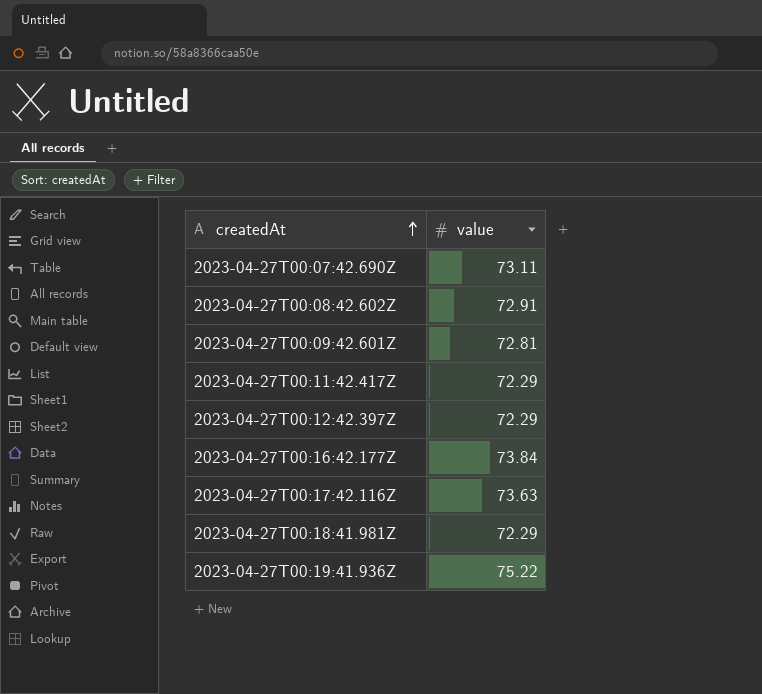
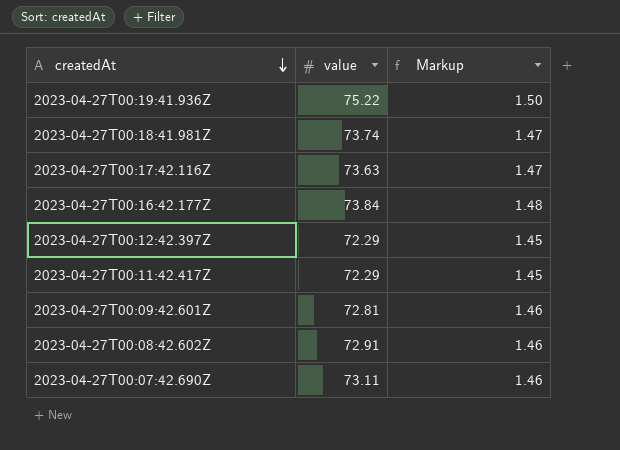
row order: createdAt ascending -> createdAt descending
column Markup | formula: none -> [value] * 0.02
2023-04-27T00:18:41.981Z | value: 72.29 -> 73.74

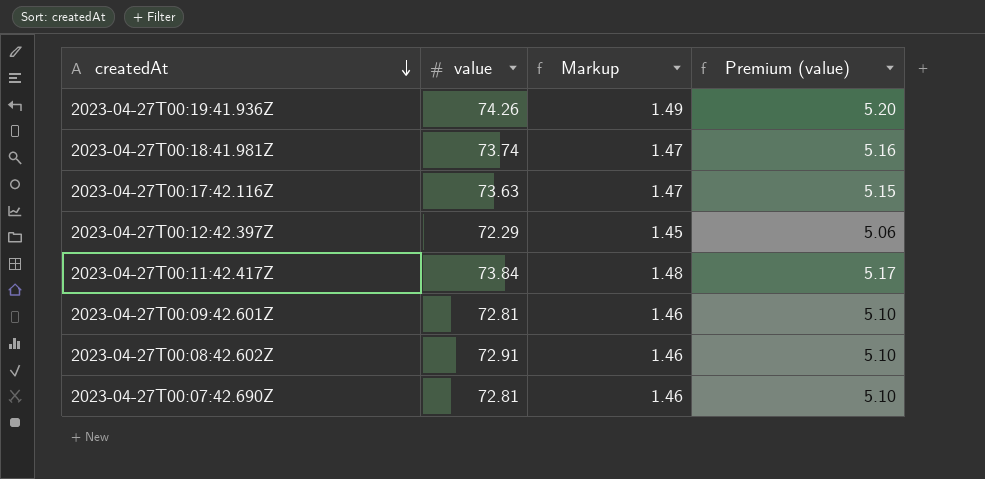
column Premium (value) | formula: none -> [value] * 0.07
row 2023-04-27T00:16:42.177Z: 73.84 | 1.48 -> none
2023-04-27T00:19:41.936Z | value: 75.22 -> 74.26
2023-04-27T00:19:41.936Z | Markup: 1.50 -> 1.49
2023-04-27T00:11:42.417Z | value: 72.29 -> 73.84
2023-04-27T00:11:42.417Z | Markup: 1.45 -> 1.48
2023-04-27T00:07:42.690Z | value: 73.11 -> 72.81

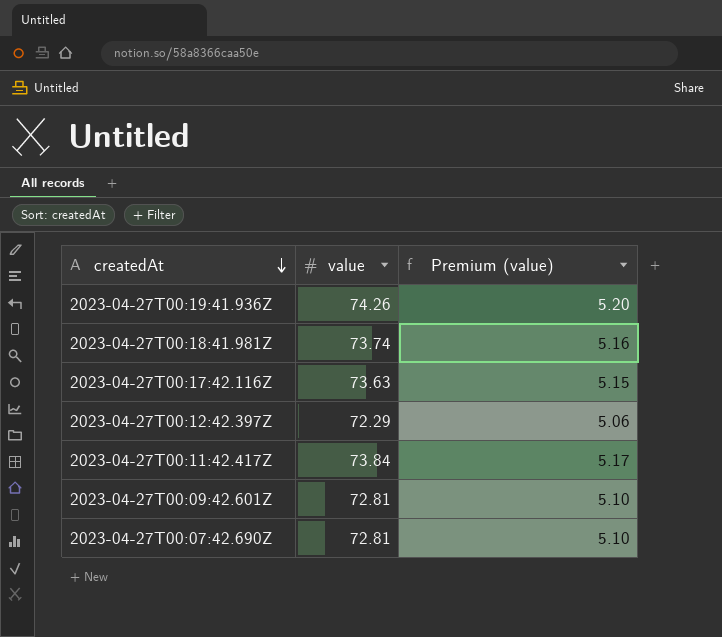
column Markup | formula: [value] * 0.02 -> none
row 2023-04-27T00:08:42.602Z: 72.91 | 1.46 | 5.10 -> none

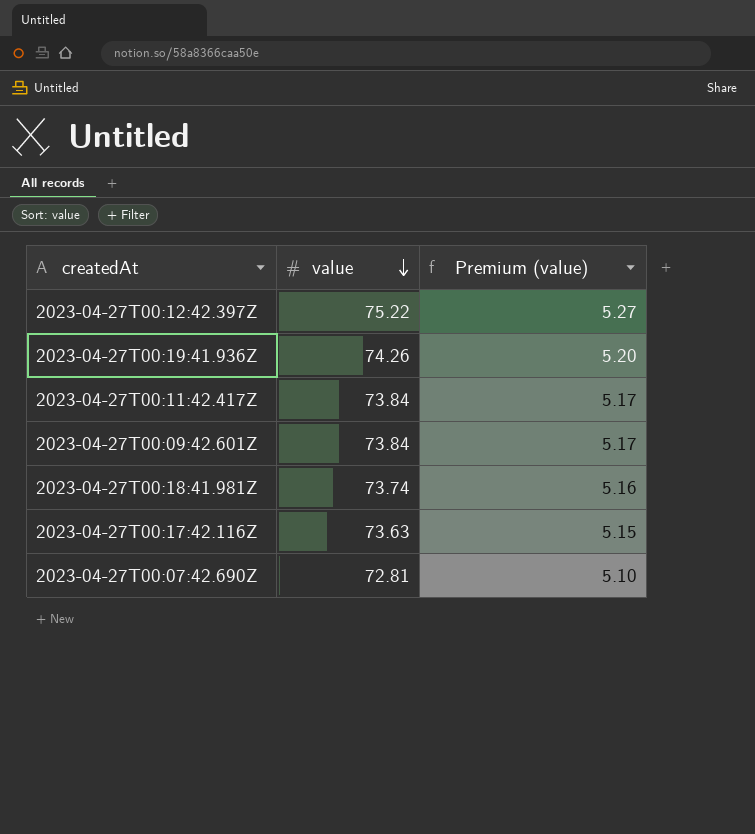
row order: createdAt descending -> value descending
2023-04-27T00:12:42.397Z | value: 72.29 -> 75.22
2023-04-27T00:12:42.397Z | Premium (value): 5.06 -> 5.27
2023-04-27T00:09:42.601Z | value: 72.81 -> 73.84
2023-04-27T00:09:42.601Z | Premium (value): 5.10 -> 5.17

